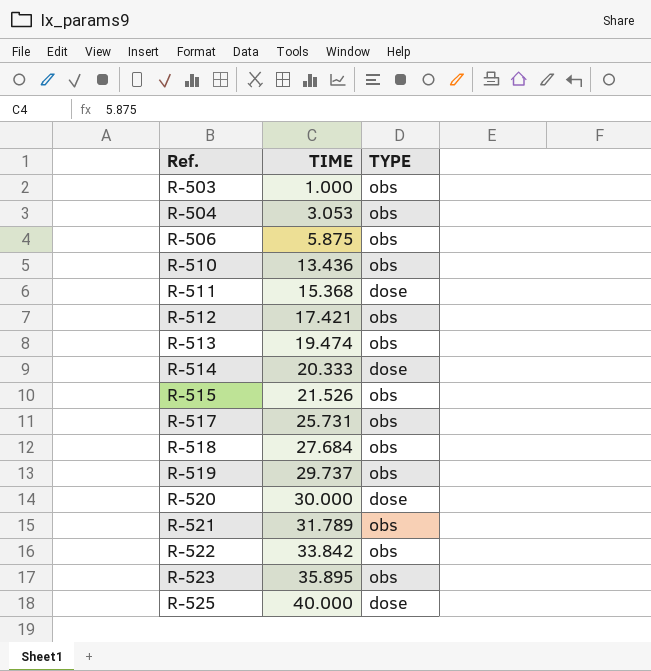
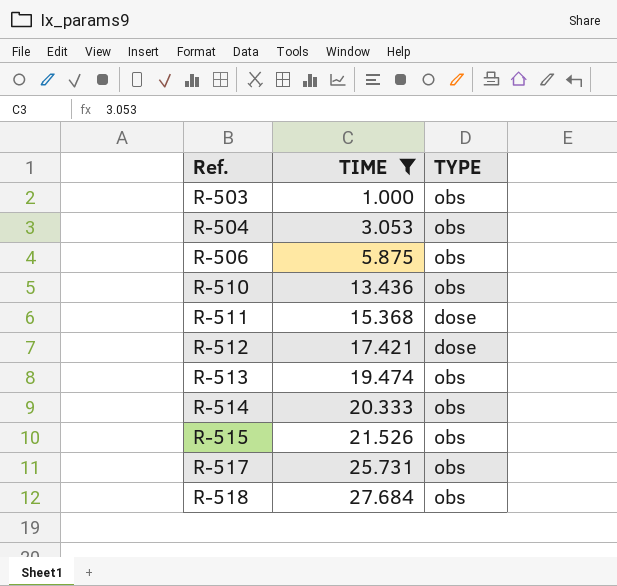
filter: none -> TIME <= 27.684
R-512 | TYPE: obs -> dose
R-514 | TYPE: dose -> obs

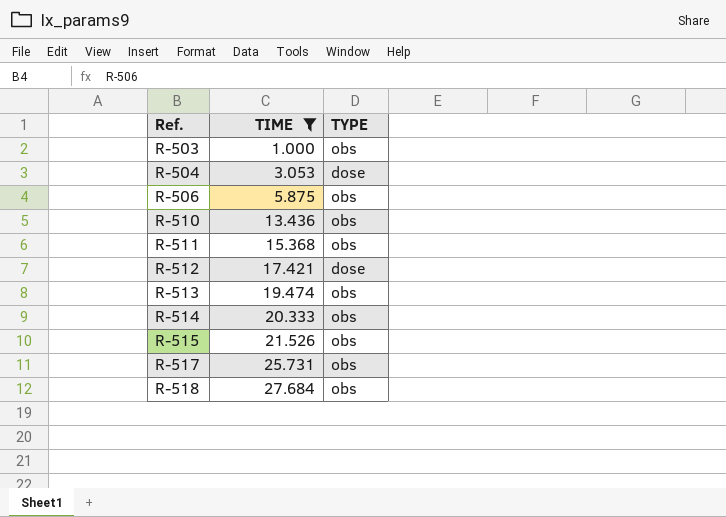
R-504 | TYPE: obs -> dose
R-511 | TYPE: dose -> obs

